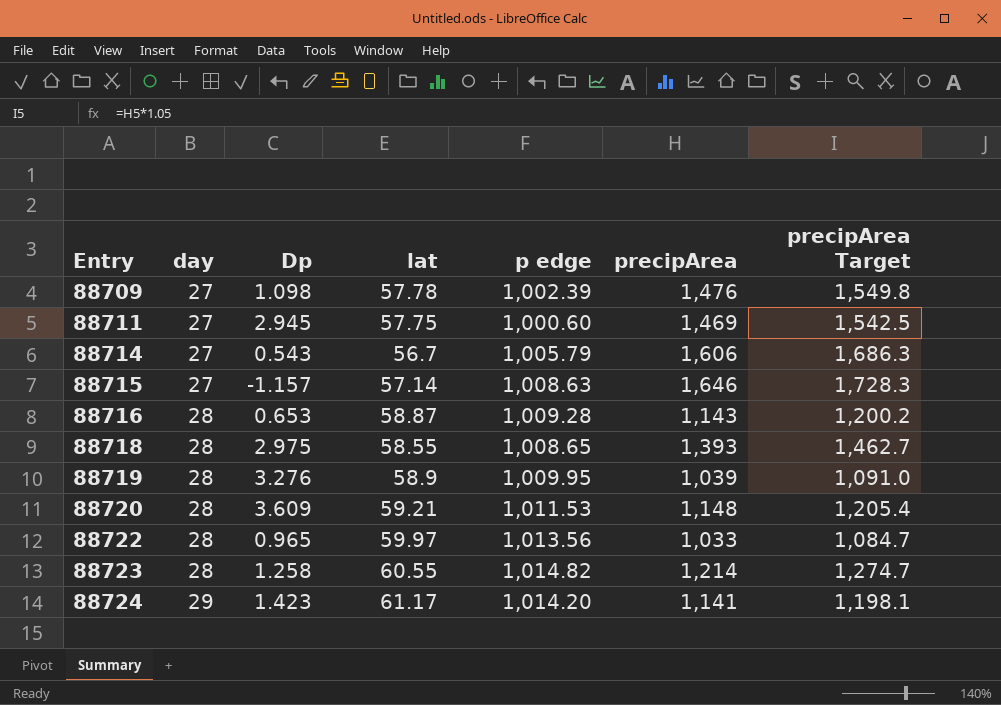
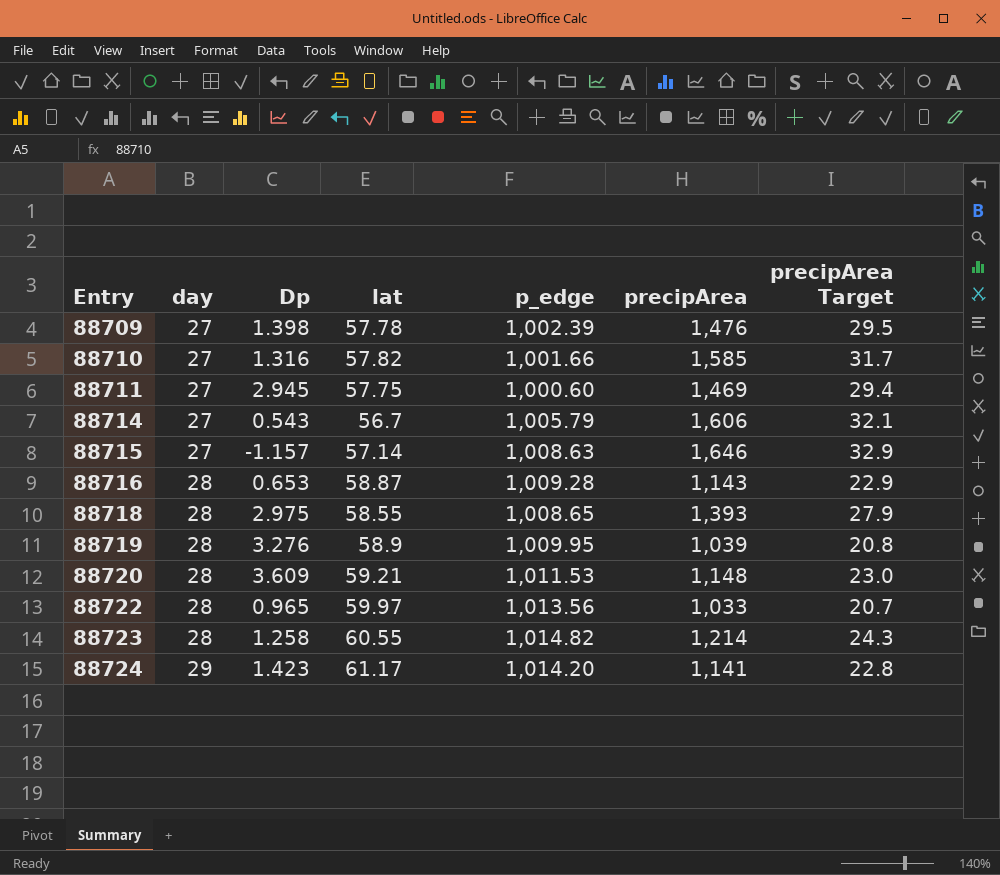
column name: p edge -> p_edge
column precipArea Target | formula: [precipArea] * 1.05 -> [precipArea] * 0.02
88709 | Dp: 1.098 -> 1.398
row 88710: none -> 27 | 1.316 | 57.82 | 1,001.66 | 1,585 | 31.7

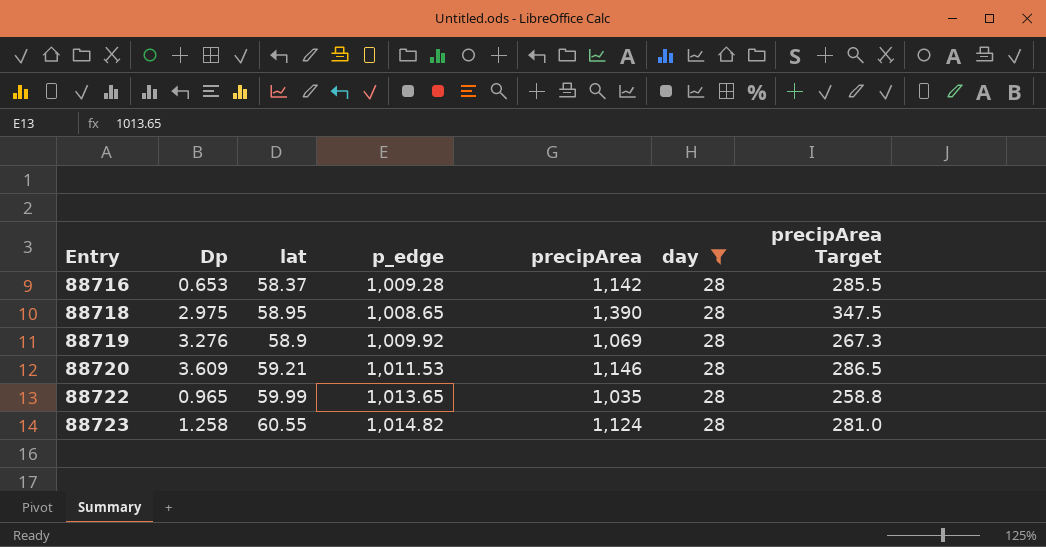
filter: none -> day = 28
column day | position: 2 -> 6
column precipArea Target | formula: [precipArea] * 0.02 -> [precipArea] * 0.25
88716 | lat: 58.87 -> 58.37
88716 | precipArea: 1,143 -> 1,142
88718 | lat: 58.55 -> 58.95
88718 | precipArea: 1,393 -> 1,390
88719 | p_edge: 1,009.95 -> 1,009.92
88719 | precipArea: 1,039 -> 1,069
88720 | precipArea: 1,148 -> 1,146
88722 | lat: 59.97 -> 59.99
88722 | p_edge: 1,013.56 -> 1,013.65
88722 | precipArea: 1,033 -> 1,035
88723 | precipArea: 1,214 -> 1,124

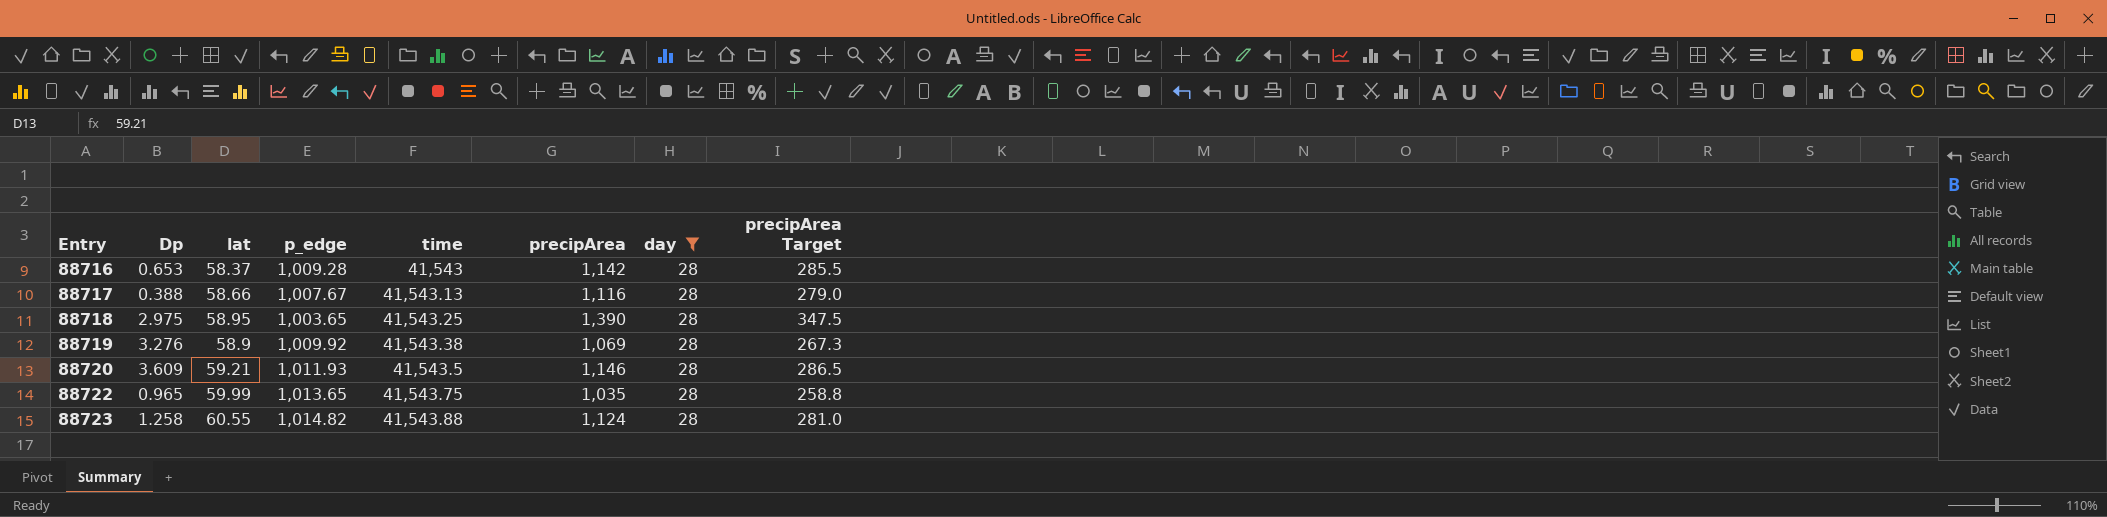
column time | position: none -> 5
row 88717: none -> 0.388 | 58.66 | 1,007.67 | 41,543.13 | 1,116 | 28 | 279.0
88718 | p_edge: 1,008.65 -> 1,003.65
88720 | p_edge: 1,011.53 -> 1,011.93

